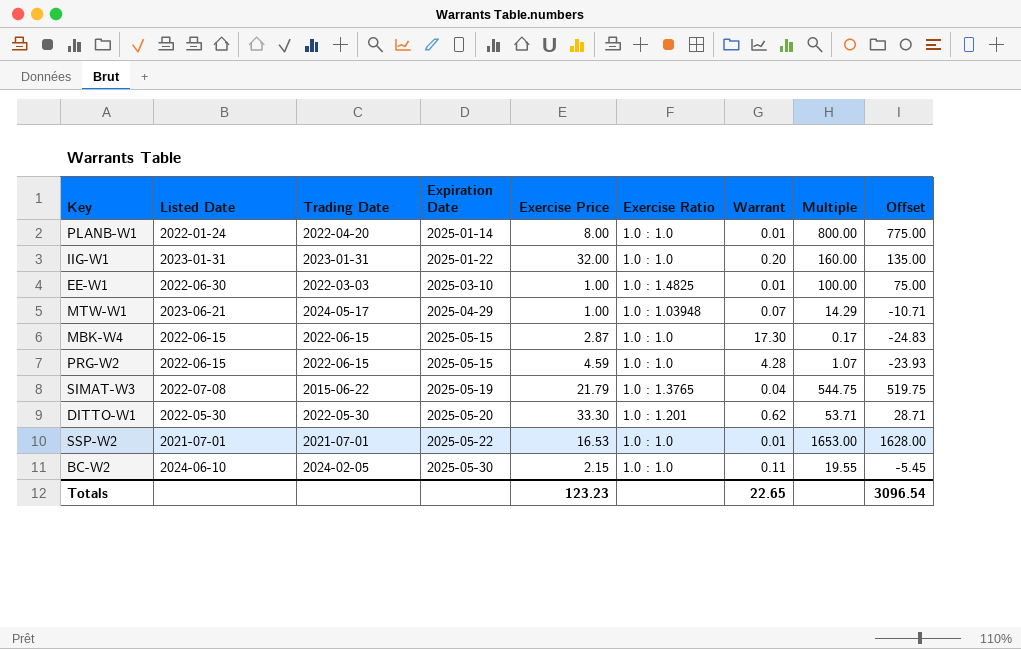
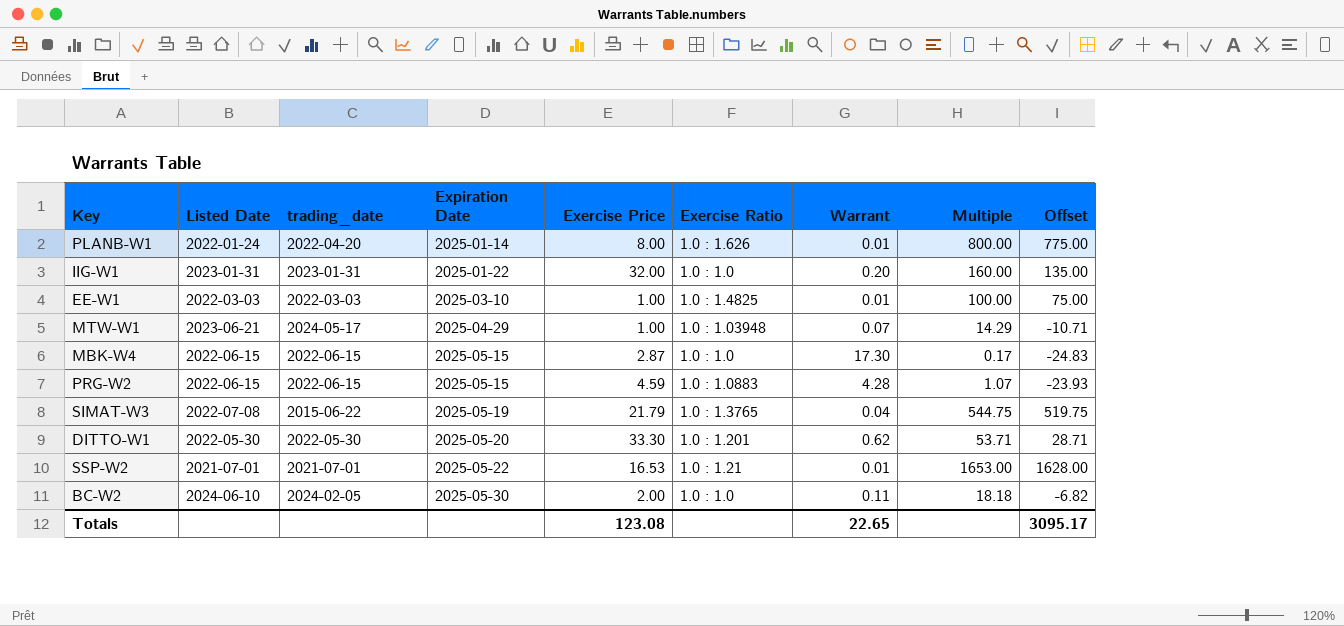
column name: Trading Date -> trading_date
PLANB-W1 | Exercise Ratio: 1.0 : 1.0 -> 1.0 : 1.626
EE-W1 | Listed Date: 2022-06-30 -> 2022-03-03
PRG-W2 | Exercise Ratio: 1.0 : 1.0 -> 1.0 : 1.0883
SSP-W2 | Exercise Ratio: 1.0 : 1.0 -> 1.0 : 1.21
BC-W2 | Exercise Price: 2.15 -> 2.00
BC-W2 | Multiple: 19.55 -> 18.18
BC-W2 | Offset: -5.45 -> -6.82
Totals | Exercise Price: 123.23 -> 123.08
Totals | Offset: 3096.54 -> 3095.17

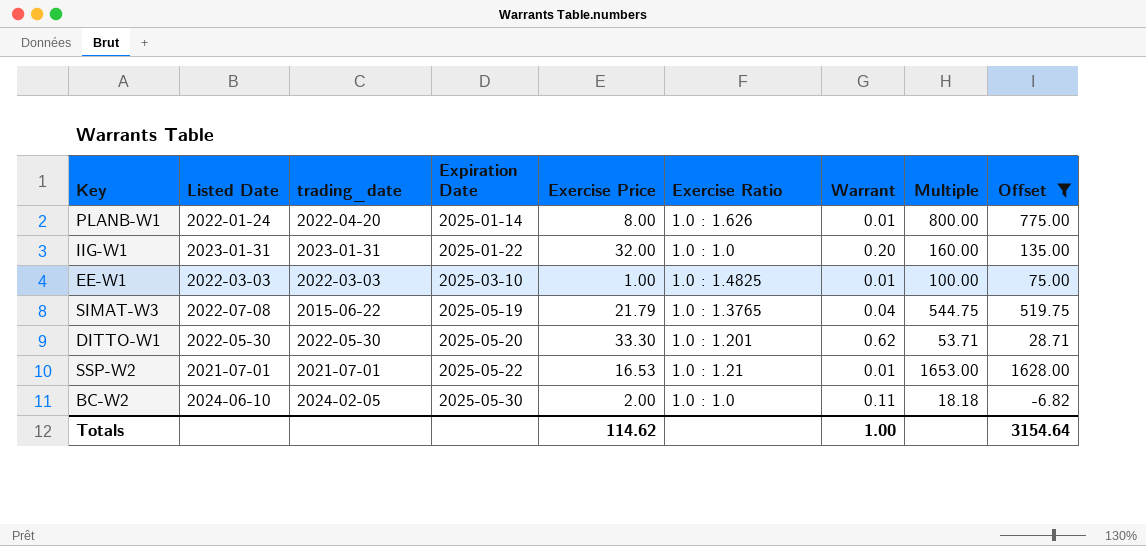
filter: none -> Offset >= -6.82
Totals | Exercise Price: 123.08 -> 114.62
Totals | Warrant: 22.65 -> 1.00
Totals | Offset: 3095.17 -> 3154.64

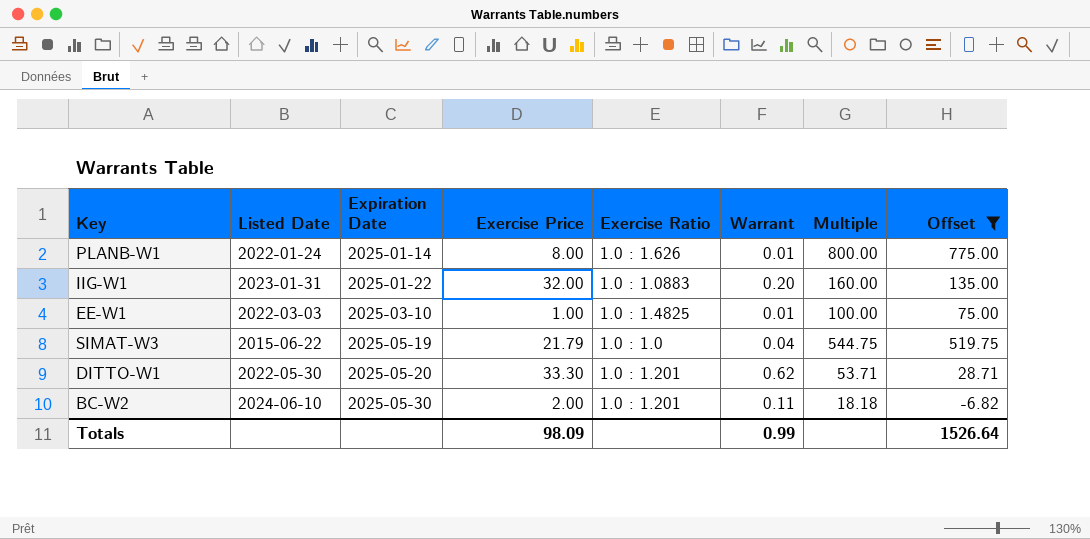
column trading_date | position: 3 -> none
row SSP-W2: 2021-07-01 | 2021-07-01 | 2025-05-22 | 16.53 | 1.0 : 1.21 | 0.01 | 1653.00 | 1628.00 -> none
IIG-W1 | Exercise Ratio: 1.0 : 1.0 -> 1.0 : 1.0883
SIMAT-W3 | Listed Date: 2022-07-08 -> 2015-06-22
SIMAT-W3 | Exercise Ratio: 1.0 : 1.3765 -> 1.0 : 1.0
BC-W2 | Exercise Ratio: 1.0 : 1.0 -> 1.0 : 1.201
Totals | Exercise Price: 114.62 -> 98.09
Totals | Warrant: 1.00 -> 0.99
Totals | Offset: 3154.64 -> 1526.64

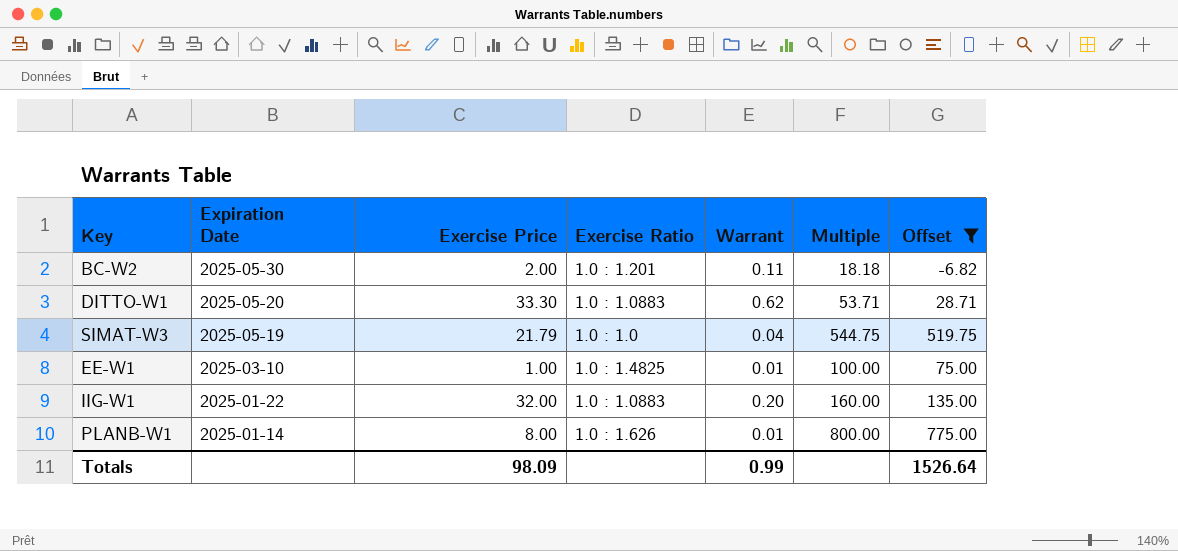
row order: Expiration Date ascending -> Expiration Date descending
column Listed Date | position: 2 -> none
DITTO-W1 | Exercise Ratio: 1.0 : 1.201 -> 1.0 : 1.0883

